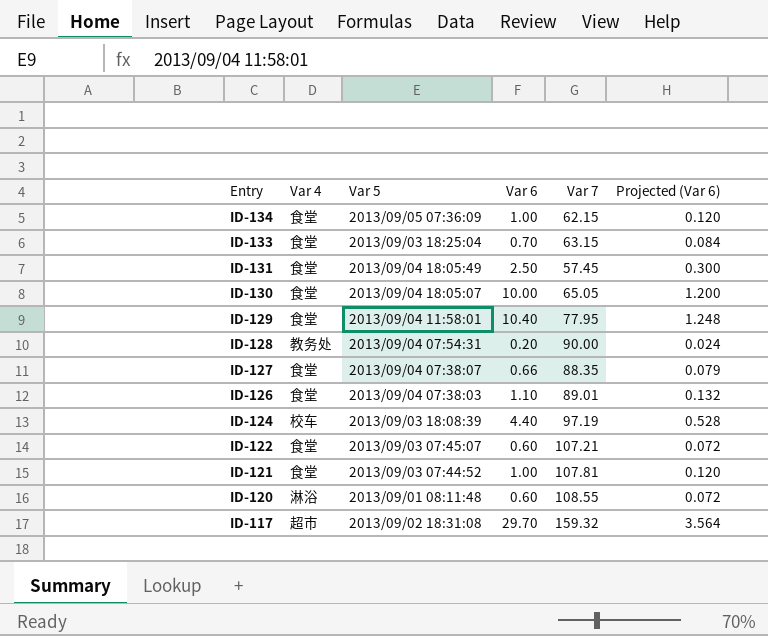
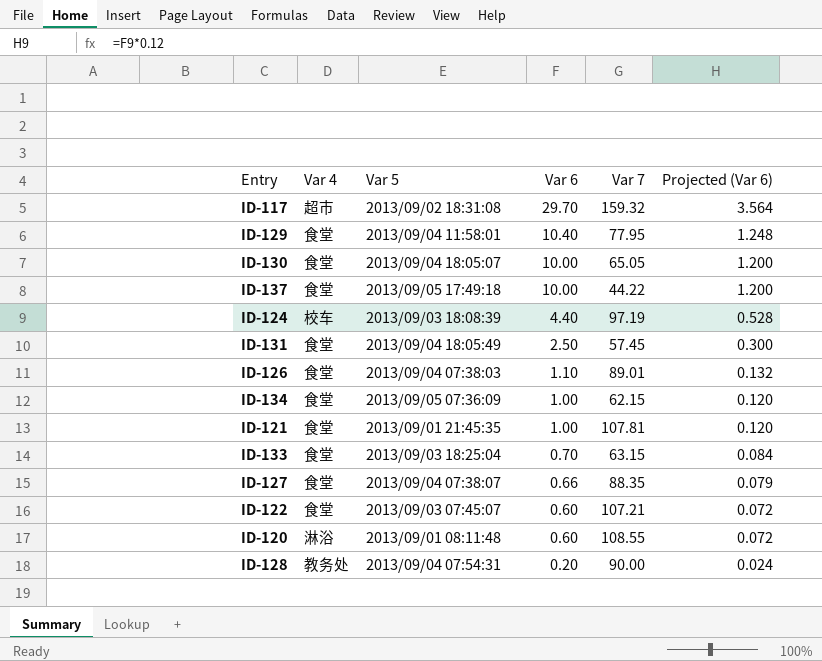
row order: Entry descending -> Var 6 descending
row ID-137: none -> 食堂 | 2013/09/05 17:49:18 | 10.00 | 44.22 | 1.200
ID-121 | Var 5: 2013/09/03 07:44:52 -> 2013/09/01 21:45:35

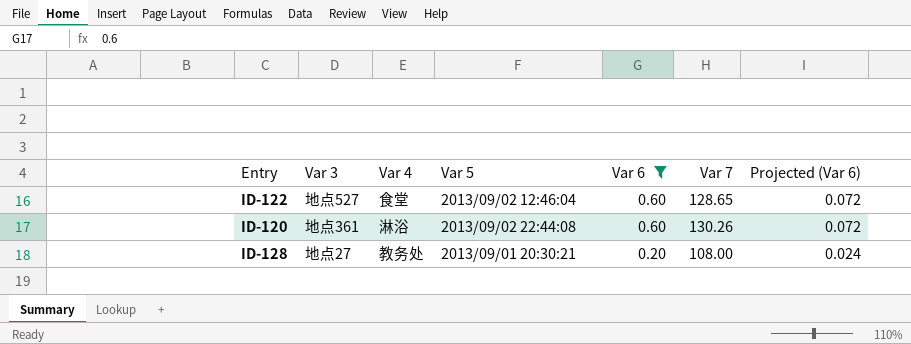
filter: none -> Var 6 <= 0.60
column Var 3 | position: none -> 2
ID-122 | Var 5: 2013/09/03 07:45:07 -> 2013/09/02 12:46:04
ID-122 | Var 7: 107.21 -> 128.65
ID-120 | Var 5: 2013/09/01 08:11:48 -> 2013/09/02 22:44:08
ID-120 | Var 7: 108.55 -> 130.26
ID-128 | Var 5: 2013/09/04 07:54:31 -> 2013/09/01 20:30:21
ID-128 | Var 7: 90.00 -> 108.00

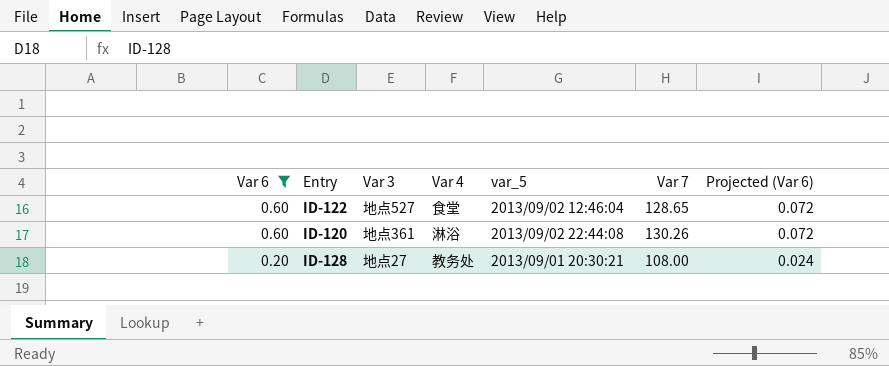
column Var 6 | position: 5 -> 1
column name: Var 5 -> var_5

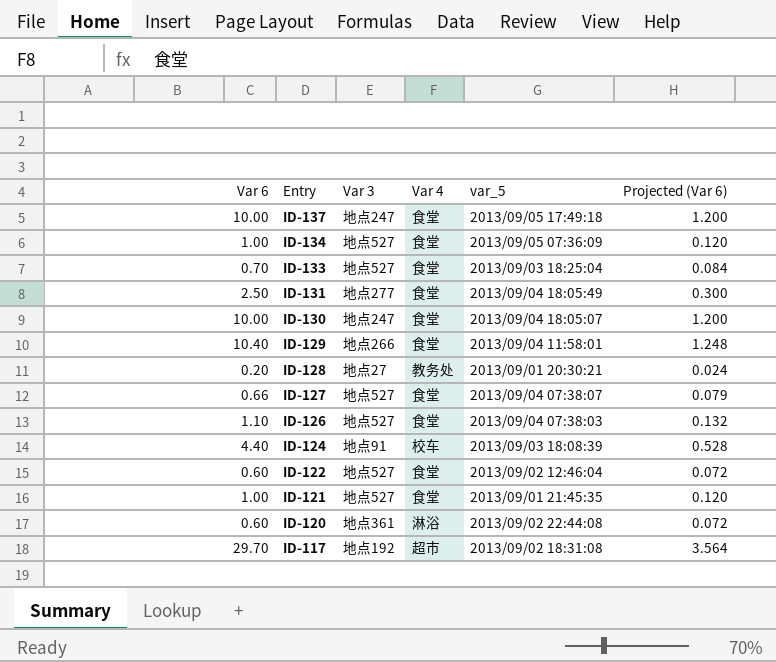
filter: Var 6 <= 0.60 -> none
row order: Var 6 descending -> Entry descending
column Var 7 | position: 6 -> none

